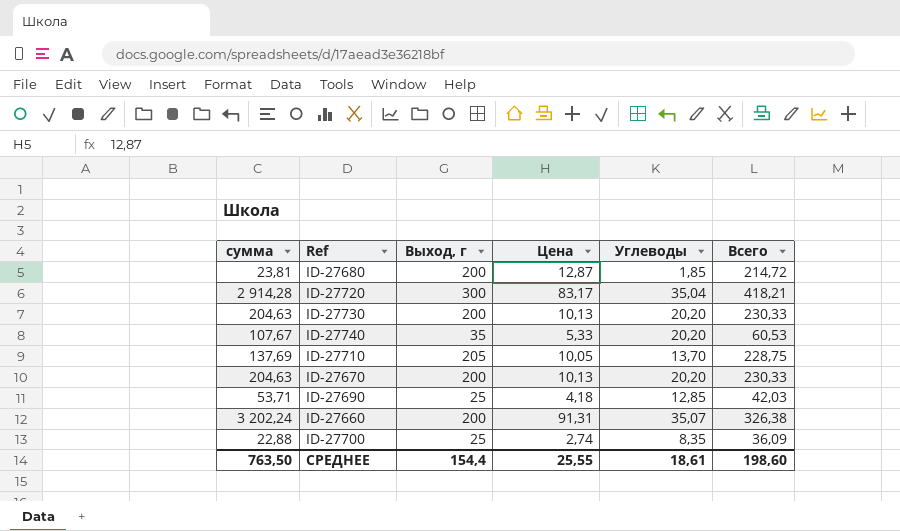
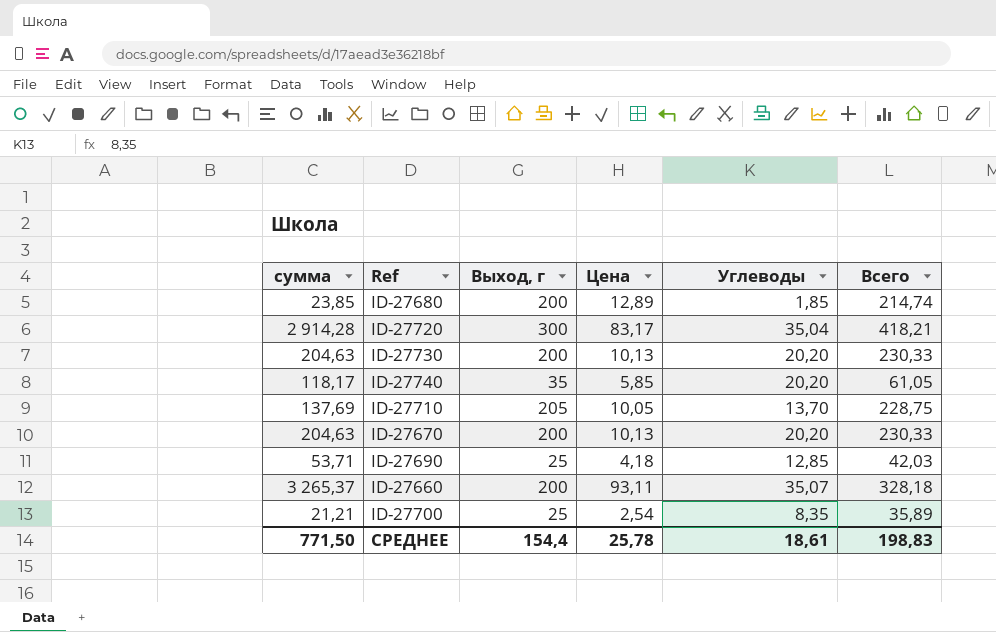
ID-27680 | сумма: 23,81 -> 23,85
ID-27680 | Цена: 12,87 -> 12,89
ID-27680 | Всего: 214,72 -> 214,74
ID-27740 | сумма: 107,67 -> 118,17
ID-27740 | Цена: 5,33 -> 5,85
ID-27740 | Всего: 60,53 -> 61,05
ID-27660 | сумма: 3 202,24 -> 3 265,37
ID-27660 | Цена: 91,31 -> 93,11
ID-27660 | Всего: 326,38 -> 328,18
ID-27700 | сумма: 22,88 -> 21,21
ID-27700 | Цена: 2,74 -> 2,54
ID-27700 | Всего: 36,09 -> 35,89
СРЕДНЕЕ | сумма: 763,50 -> 771,50
СРЕДНЕЕ | Цена: 25,55 -> 25,78
СРЕДНЕЕ | Всего: 198,60 -> 198,83

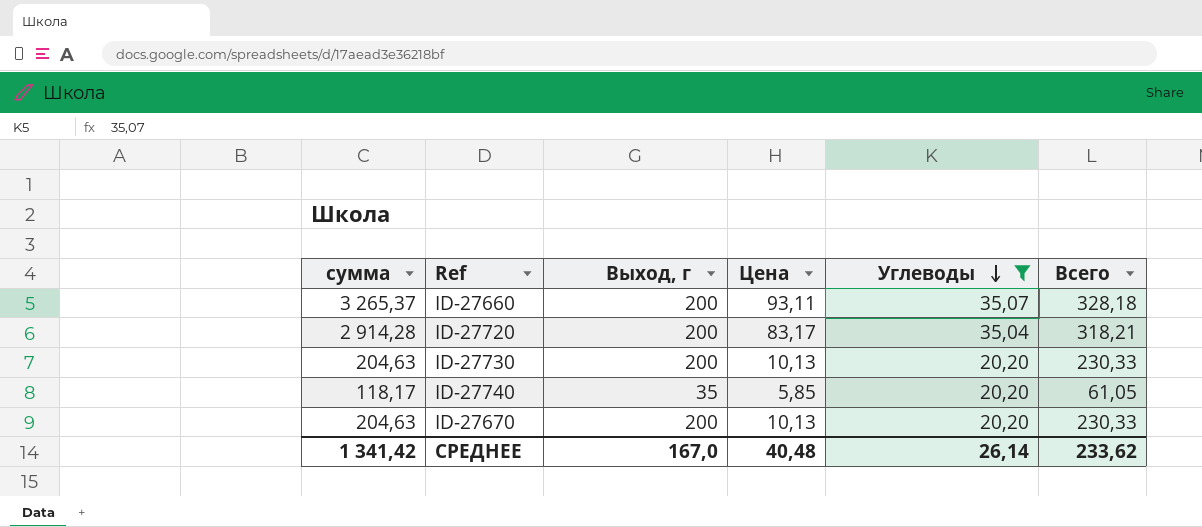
filter: none -> Углеводы >= 20,20
row order: none -> Углеводы descending
ID-27720 | Выход, г: 300 -> 200
ID-27720 | Всего: 418,21 -> 318,21
СРЕДНЕЕ | сумма: 771,50 -> 1 341,42
СРЕДНЕЕ | Выход, г: 154,4 -> 167,0
СРЕДНЕЕ | Цена: 25,78 -> 40,48
СРЕДНЕЕ | Углеводы: 18,61 -> 26,14
СРЕДНЕЕ | Всего: 198,83 -> 233,62

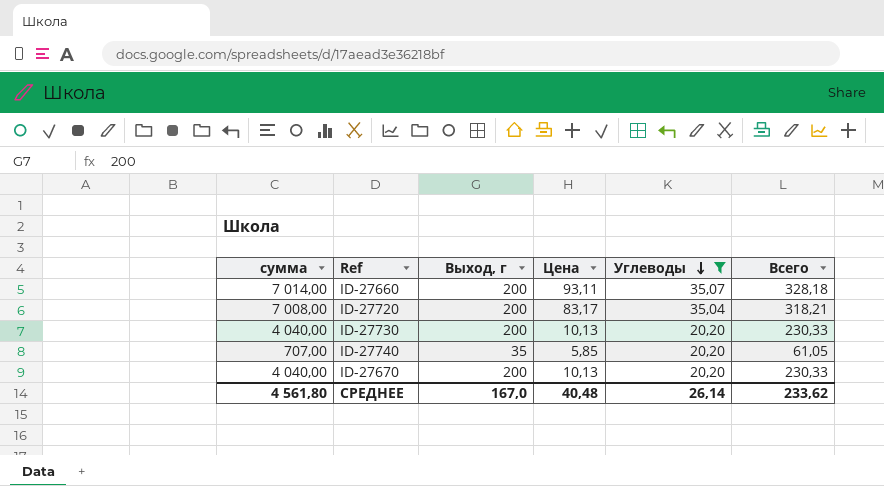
column сумма | formula: [Цена] * [Углеводы] -> [Выход, г] * [Углеводы]
СРЕДНЕЕ | сумма: 1 341,42 -> 4 561,80

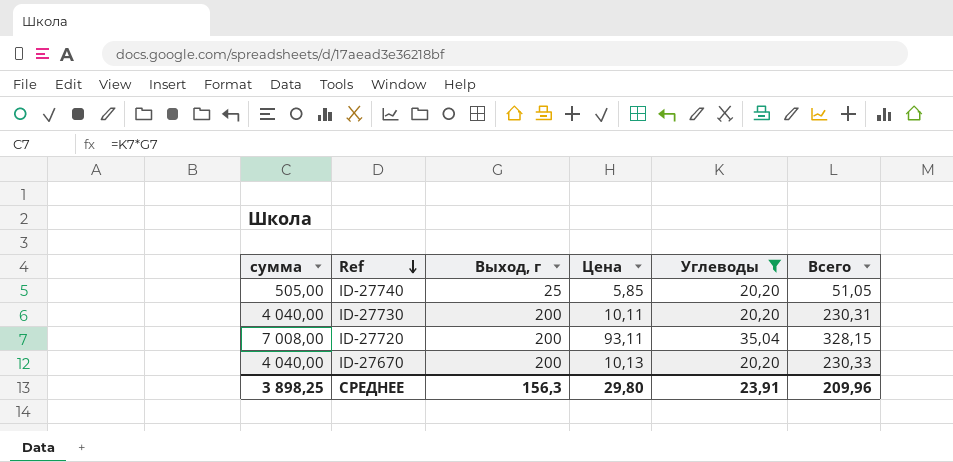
row order: Углеводы descending -> Ref descending
row ID-27660: 7 014,00 | 200 | 93,11 | 35,07 | 328,18 -> none
ID-27740 | сумма: 707,00 -> 505,00
ID-27740 | Выход, г: 35 -> 25
ID-27740 | Всего: 61,05 -> 51,05
ID-27730 | Цена: 10,13 -> 10,11
ID-27730 | Всего: 230,33 -> 230,31
ID-27720 | Цена: 83,17 -> 93,11
ID-27720 | Всего: 318,21 -> 328,15
СРЕДНЕЕ | сумма: 4 561,80 -> 3 898,25
СРЕДНЕЕ | Выход, г: 167,0 -> 156,3
СРЕДНЕЕ | Цена: 40,48 -> 29,80
СРЕДНЕЕ | Углеводы: 26,14 -> 23,91
СРЕДНЕЕ | Всего: 233,62 -> 209,96

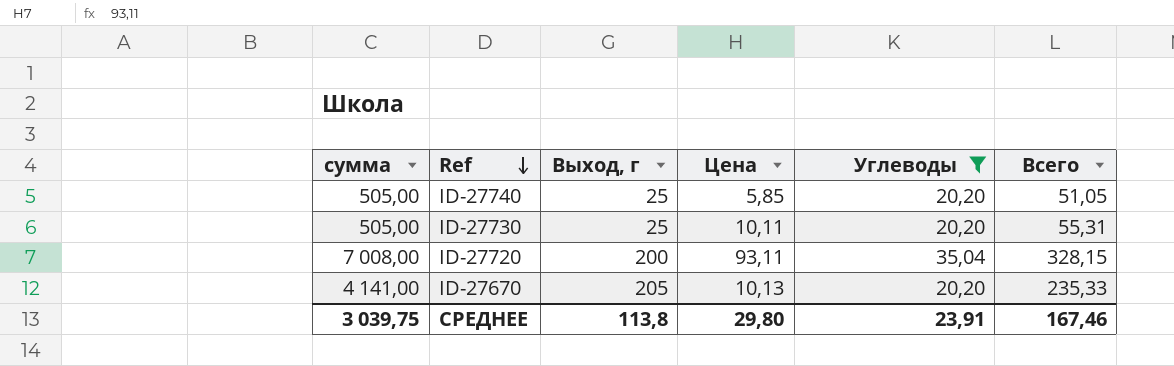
ID-27730 | сумма: 4 040,00 -> 505,00
ID-27730 | Выход, г: 200 -> 25
ID-27730 | Всего: 230,31 -> 55,31
ID-27670 | сумма: 4 040,00 -> 4 141,00
ID-27670 | Выход, г: 200 -> 205
ID-27670 | Всего: 230,33 -> 235,33
СРЕДНЕЕ | сумма: 3 898,25 -> 3 039,75
СРЕДНЕЕ | Выход, г: 156,3 -> 113,8
СРЕДНЕЕ | Всего: 209,96 -> 167,46

